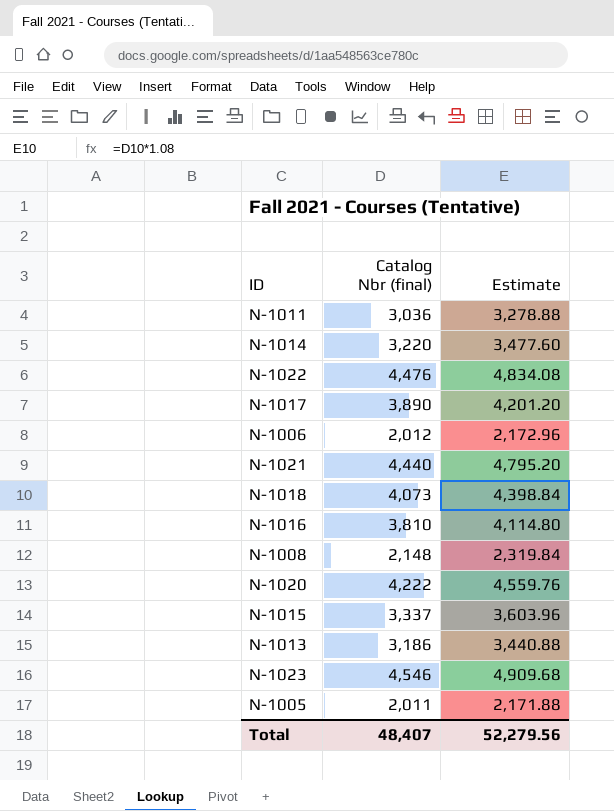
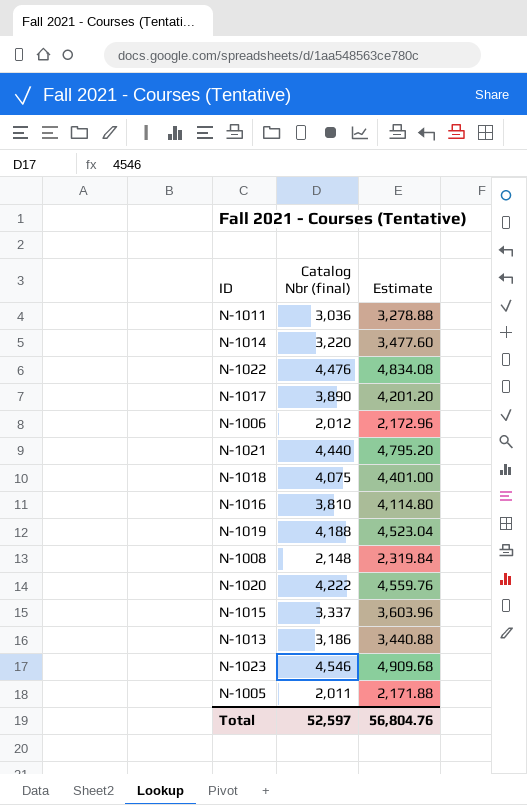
N-1018 | Catalog Nbr (final): 4,073 -> 4,075
N-1018 | Estimate: 4,398.84 -> 4,401.00
row N-1019: none -> 4,188 | 4,523.04
Total | Catalog Nbr (final): 48,407 -> 52,597
Total | Estimate: 52,279.56 -> 56,804.76

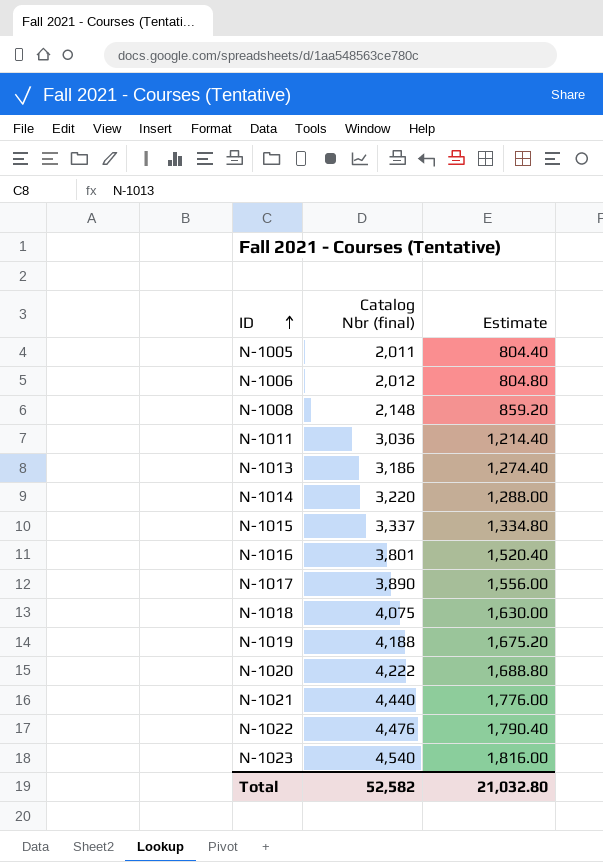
row order: none -> ID ascending
column Estimate | formula: [Catalog Nbr (final)] * 1.08 -> [Catalog Nbr (final)] * 0.4
N-1016 | Catalog Nbr (final): 3,810 -> 3,801
N-1023 | Catalog Nbr (final): 4,546 -> 4,540
Total | Catalog Nbr (final): 52,597 -> 52,582
Total | Estimate: 56,804.76 -> 21,032.80

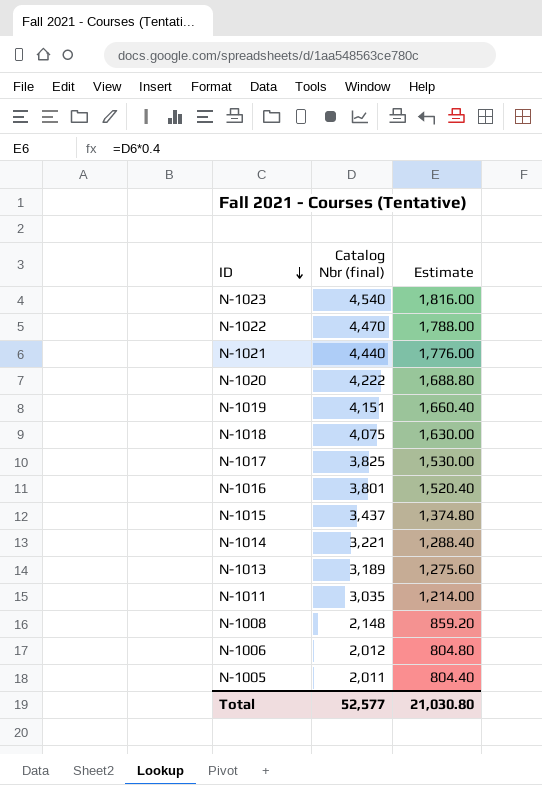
row order: ID ascending -> ID descending
N-1022 | Catalog Nbr (final): 4,476 -> 4,470
N-1022 | Estimate: 1,790.40 -> 1,788.00
N-1019 | Catalog Nbr (final): 4,188 -> 4,151
N-1019 | Estimate: 1,675.20 -> 1,660.40
N-1017 | Catalog Nbr (final): 3,890 -> 3,825
N-1017 | Estimate: 1,556.00 -> 1,530.00
N-1015 | Catalog Nbr (final): 3,337 -> 3,437
N-1015 | Estimate: 1,334.80 -> 1,374.80
N-1014 | Catalog Nbr (final): 3,220 -> 3,221
N-1014 | Estimate: 1,288.00 -> 1,288.40
N-1013 | Catalog Nbr (final): 3,186 -> 3,189
N-1013 | Estimate: 1,274.40 -> 1,275.60
N-1011 | Catalog Nbr (final): 3,036 -> 3,035
N-1011 | Estimate: 1,214.40 -> 1,214.00
Total | Catalog Nbr (final): 52,582 -> 52,577
Total | Estimate: 21,032.80 -> 21,030.80

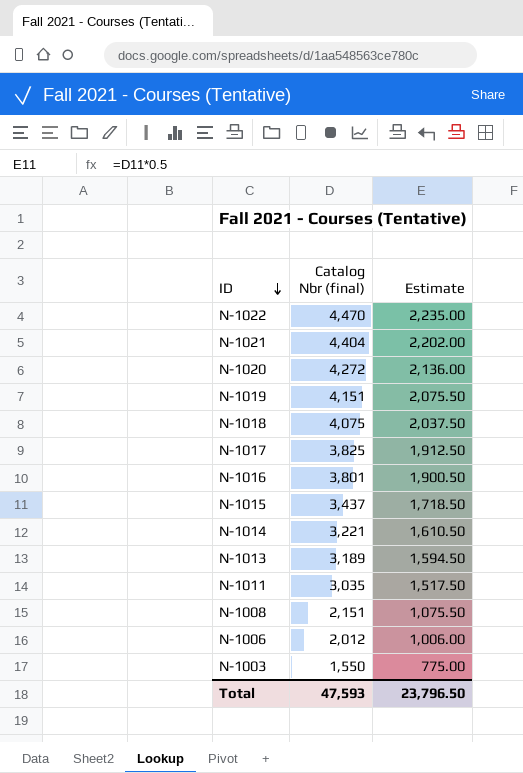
column Estimate | formula: [Catalog Nbr (final)] * 0.4 -> [Catalog Nbr (final)] * 0.5
row N-1023: 4,540 | 1,816.00 -> none
row N-1005: 2,011 | 804.40 -> none
N-1021 | Catalog Nbr (final): 4,440 -> 4,404
N-1020 | Catalog Nbr (final): 4,222 -> 4,272
N-1008 | Catalog Nbr (final): 2,148 -> 2,151
row N-1003: none -> 1,550 | 775.00
Total | Catalog Nbr (final): 52,577 -> 47,593
Total | Estimate: 21,030.80 -> 23,796.50

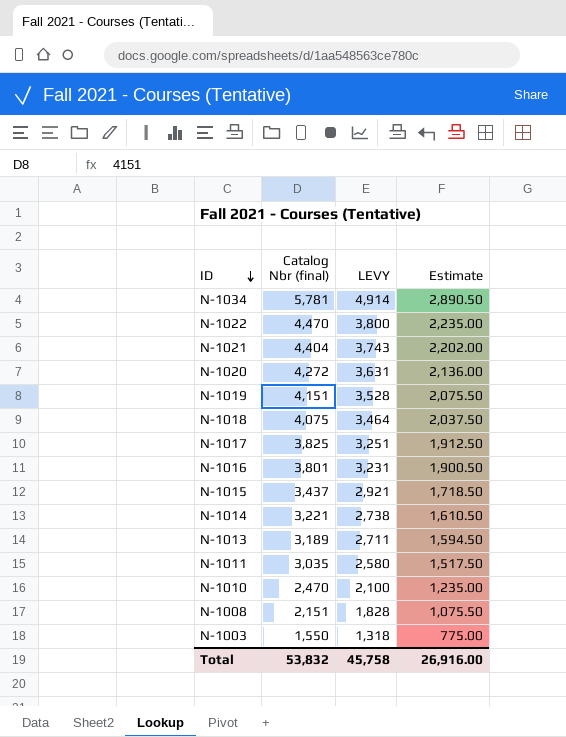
column LEVY | formula: none -> [Catalog Nbr (final)] * 0.85
row N-1006: 2,012 | 1,006.00 -> none
row N-1034: none -> 5,781 | 4,914 | 2,890.50
row N-1010: none -> 2,470 | 2,100 | 1,235.00
Total | Catalog Nbr (final): 47,593 -> 53,832
Total | Estimate: 23,796.50 -> 26,916.00

